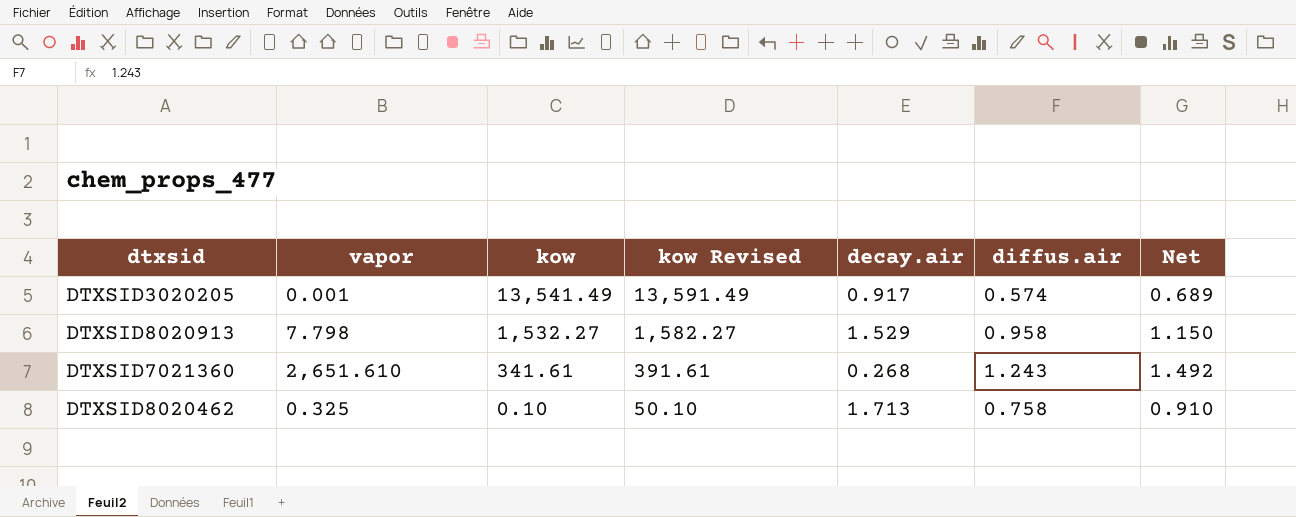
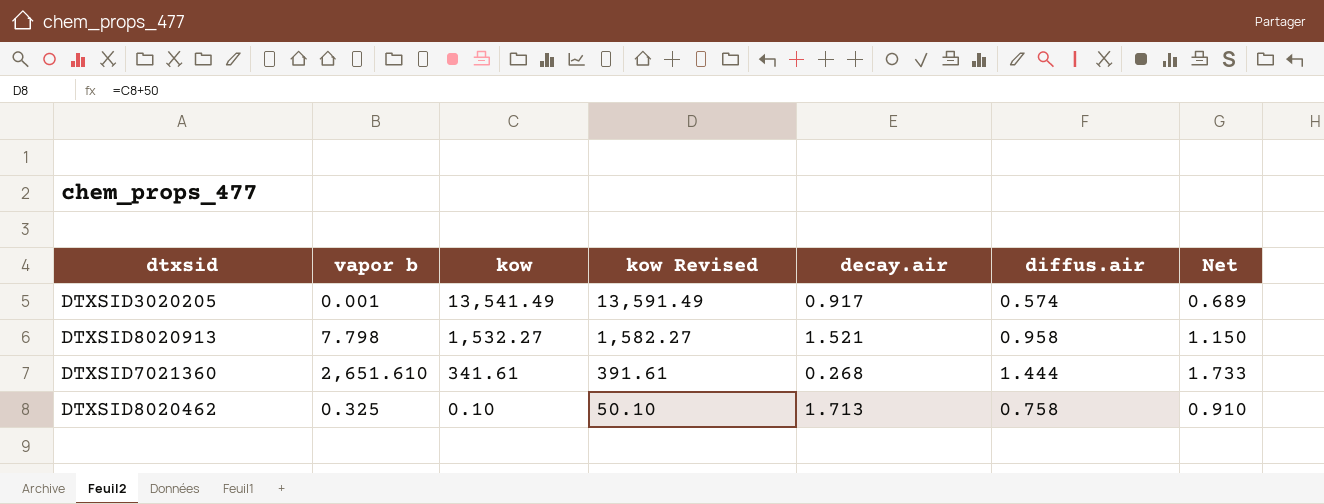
column name: vapor -> vapor b
DTXSID8020913 | decay.air: 1.529 -> 1.521
DTXSID7021360 | diffus.air: 1.243 -> 1.444
DTXSID7021360 | Net: 1.492 -> 1.733

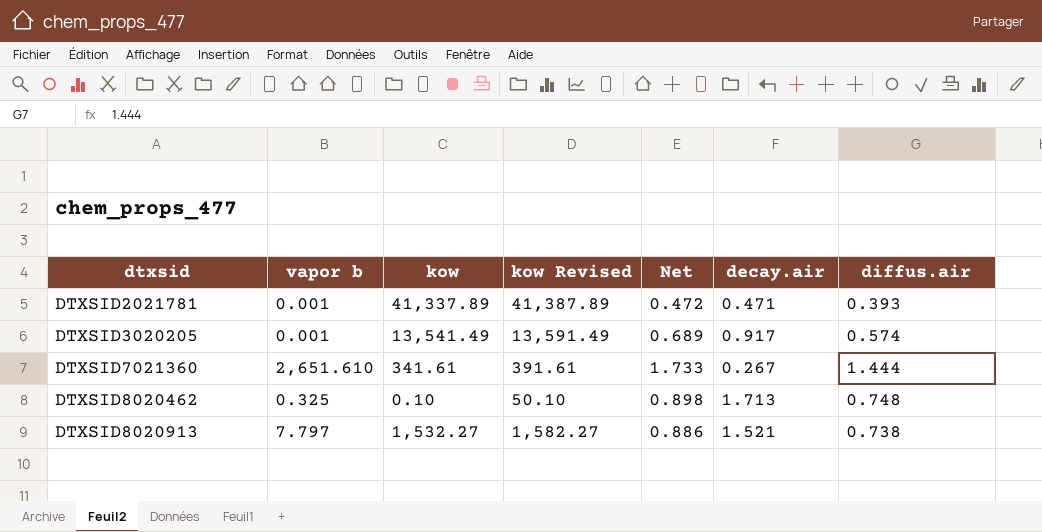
row order: kow descending -> dtxsid ascending
column Net | position: 7 -> 5
row DTXSID2021781: none -> 0.001 | 41,337.89 | 41,387.89 | 0.472 | 0.471 | 0.393
DTXSID7021360 | decay.air: 0.268 -> 0.267
DTXSID8020462 | Net: 0.910 -> 0.898
DTXSID8020462 | diffus.air: 0.758 -> 0.748
DTXSID8020913 | vapor b: 7.798 -> 7.797
DTXSID8020913 | Net: 1.150 -> 0.886
DTXSID8020913 | diffus.air: 0.958 -> 0.738

